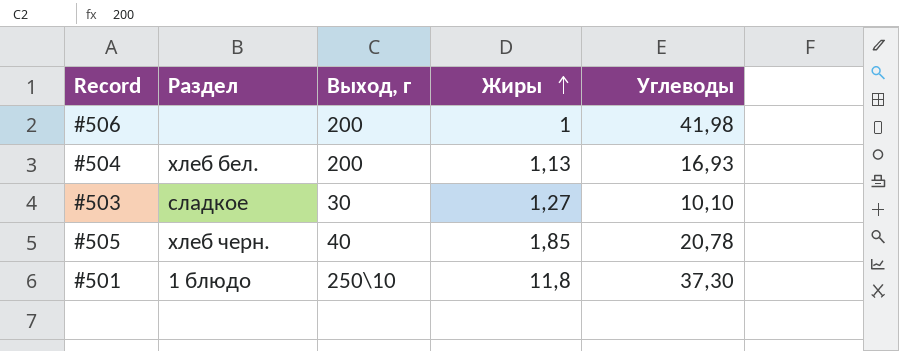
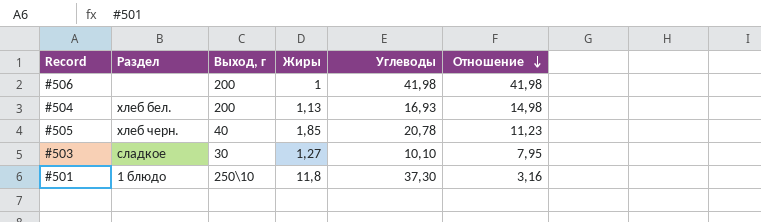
row order: Жиры ascending -> Отношение descending
column Отношение | formula: none -> [Углеводы] / [Жиры]

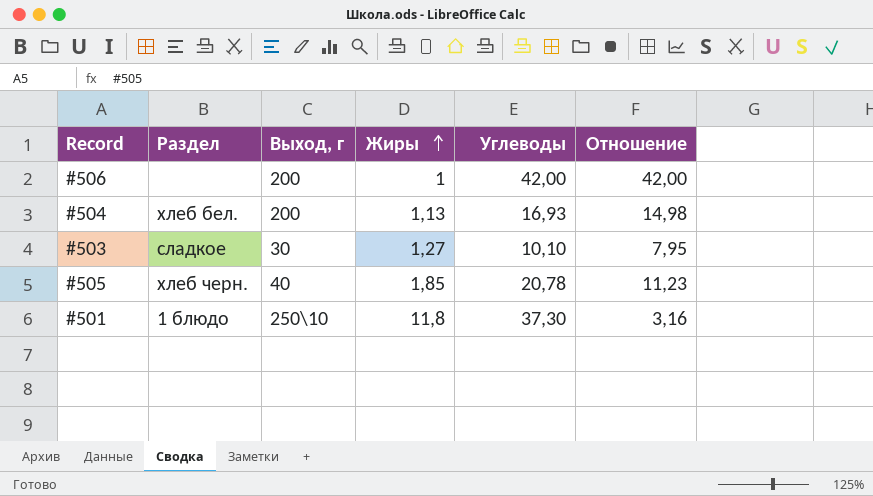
row order: Отношение descending -> Жиры ascending
#506 | Углеводы: 41,98 -> 42,00
#506 | Отношение: 41,98 -> 42,00

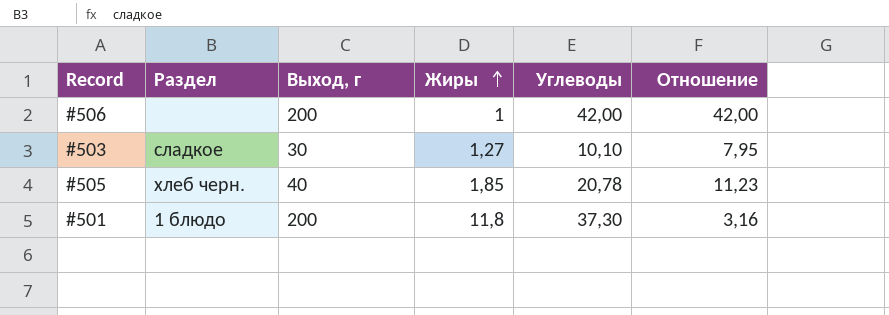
row #504: хлеб бел. | 200 | 1,13 | 16,93 | 14,98 -> none
#501 | Выход, г: 250\10 -> 200

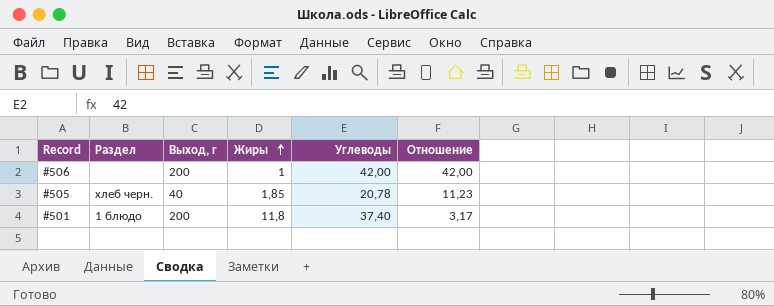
row #503: сладкое | 30 | 1,27 | 10,10 | 7,95 -> none
#501 | Углеводы: 37,30 -> 37,40
#501 | Отношение: 3,16 -> 3,17

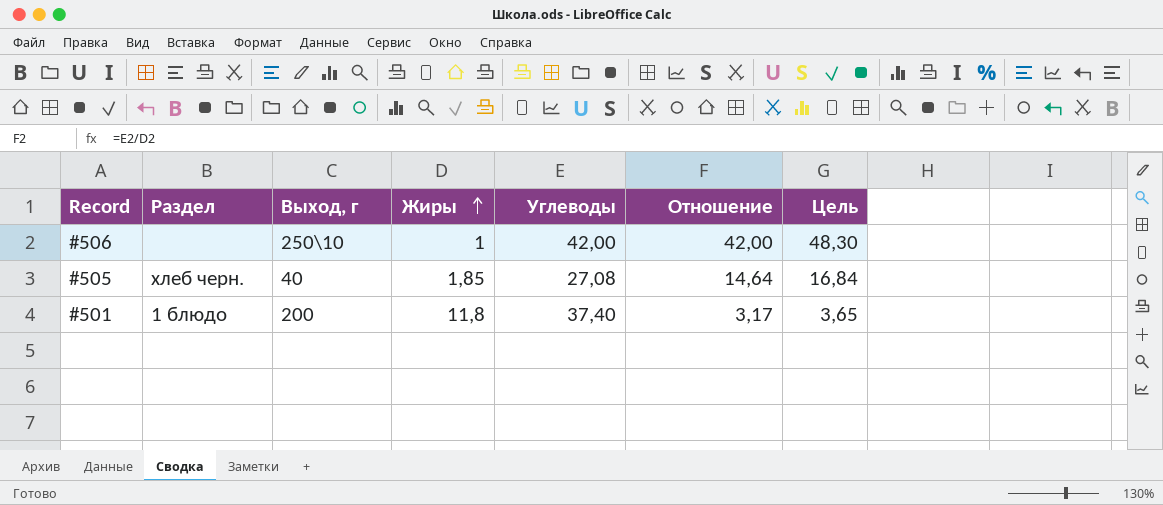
column Цель | formula: none -> [Отношение] * 1,15
#506 | Выход, г: 200 -> 250\10
#505 | Углеводы: 20,78 -> 27,08
#505 | Отношение: 11,23 -> 14,64

